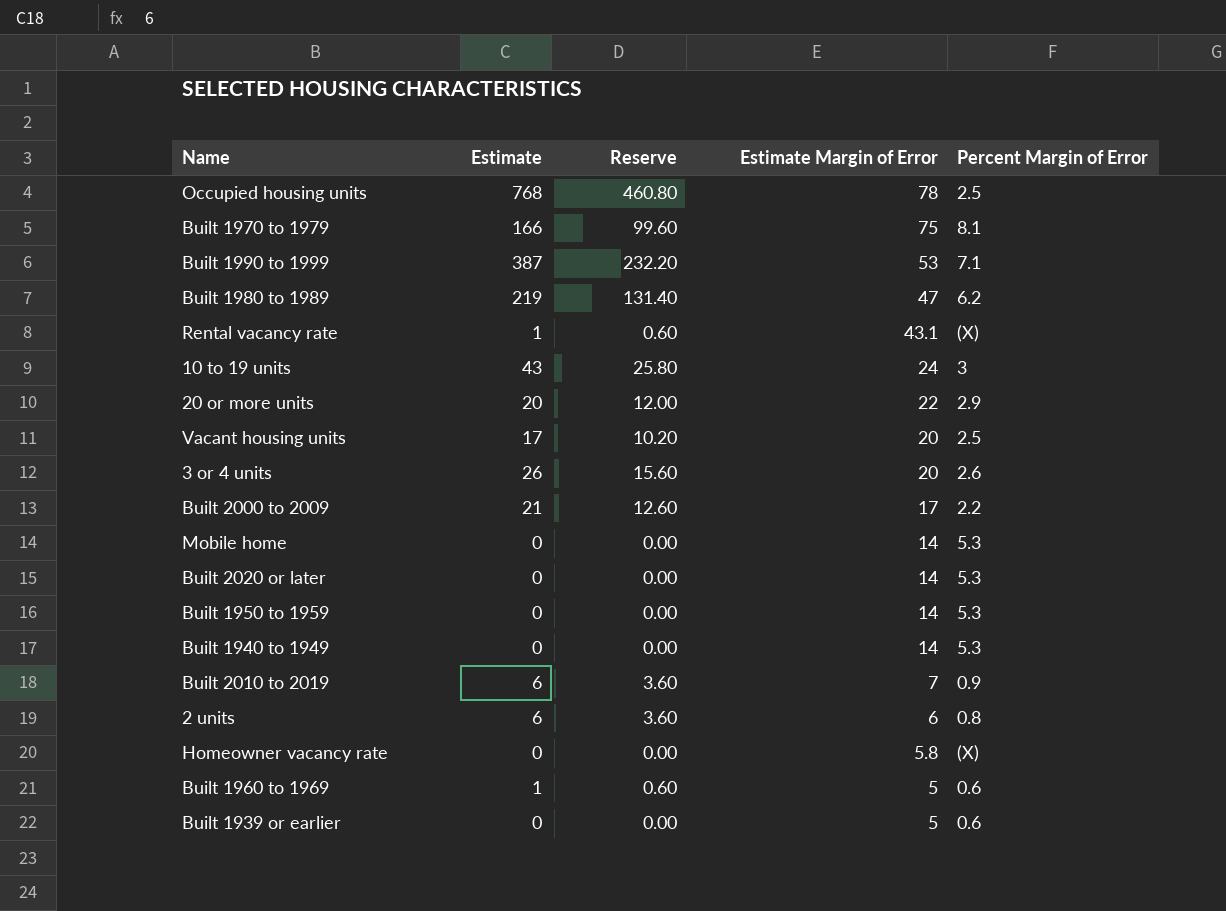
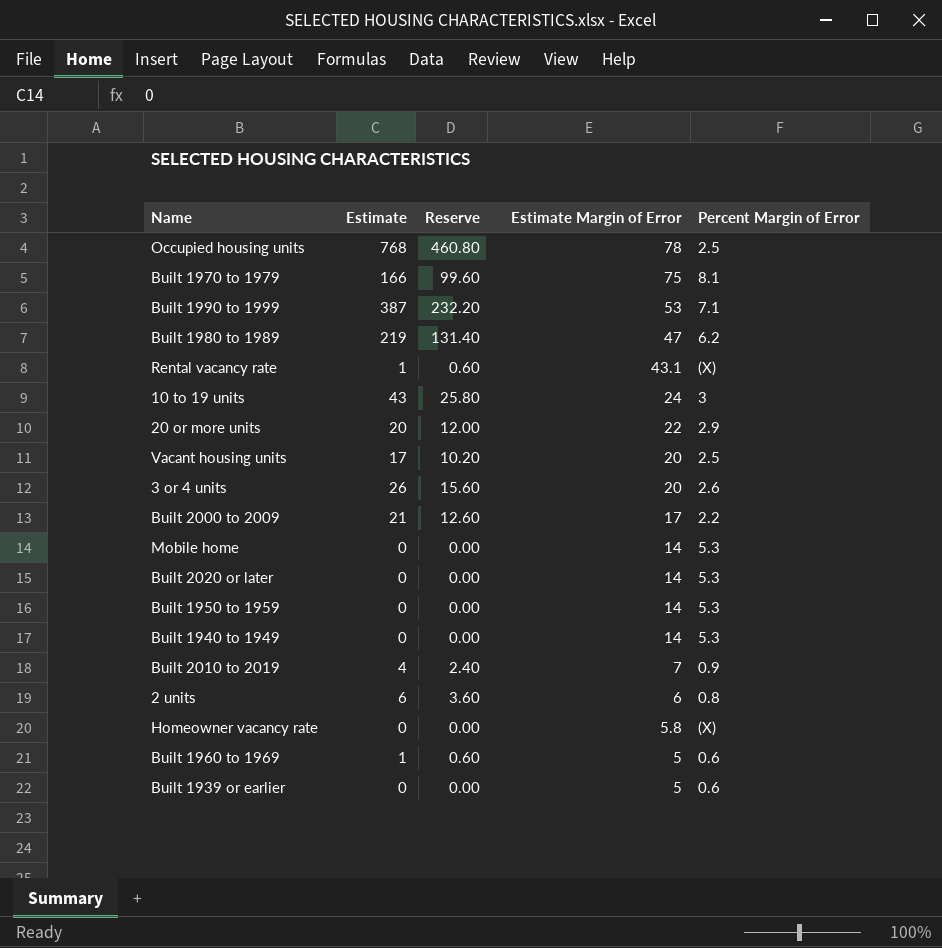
Built 2010 to 2019 | Estimate: 6 -> 4
Built 2010 to 2019 | Reserve: 3.60 -> 2.40

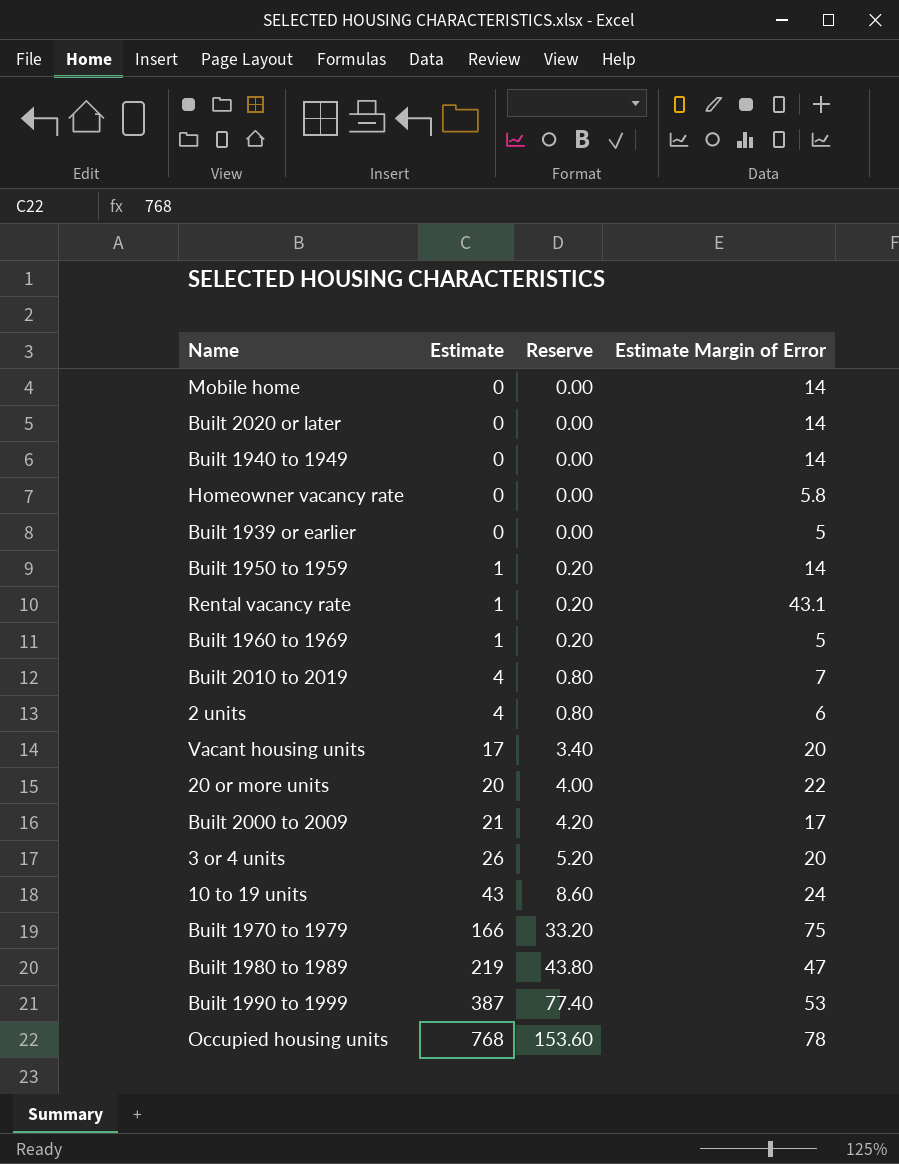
row order: Estimate Margin of Error descending -> Estimate ascending
column Percent Margin of Error | position: 5 -> none
column Reserve | formula: [Estimate] * 0.6 -> [Estimate] * 0.2
Built 1950 to 1959 | Estimate: 0 -> 1
2 units | Estimate: 6 -> 4

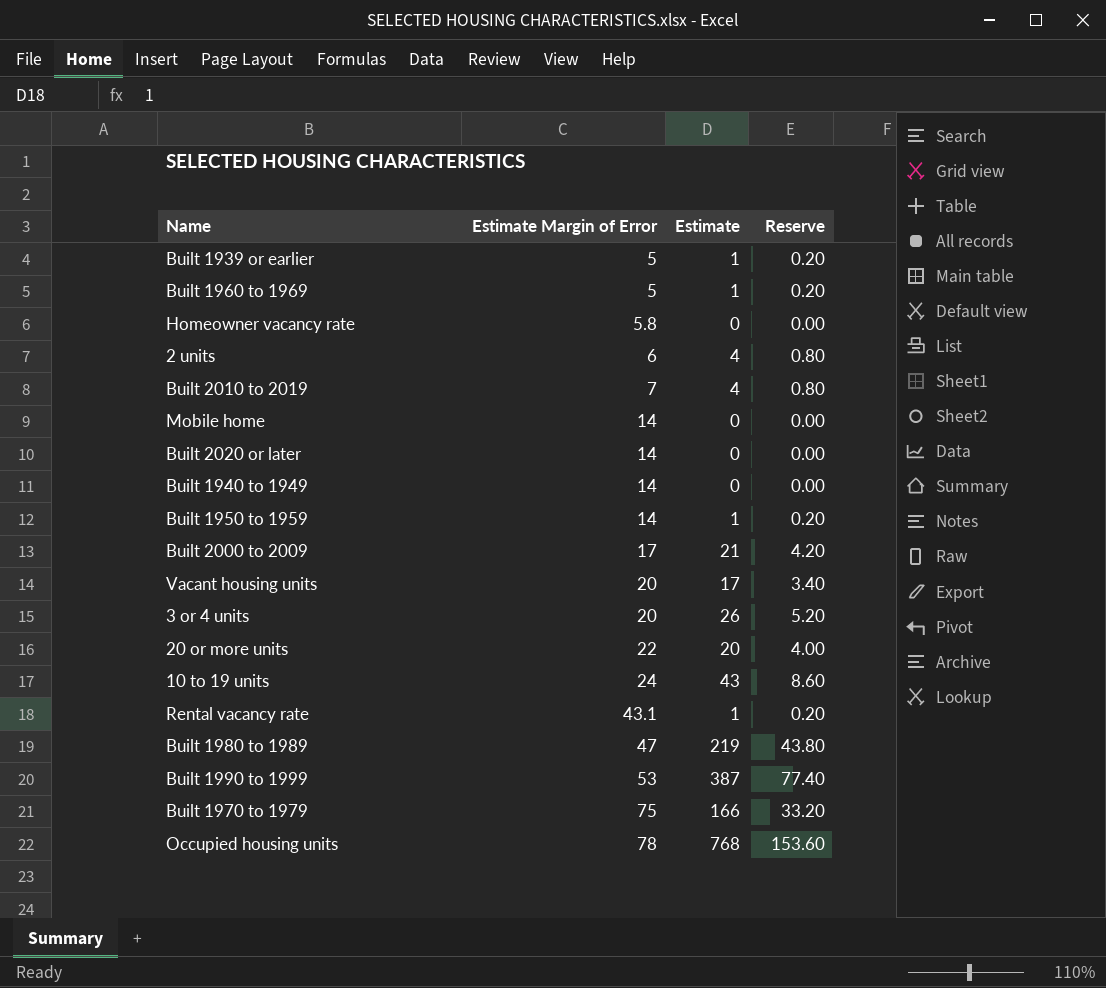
row order: Estimate ascending -> Estimate Margin of Error ascending
column Estimate Margin of Error | position: 4 -> 2
Built 1939 or earlier | Estimate: 0 -> 1
Built 1939 or earlier | Reserve: 0.00 -> 0.20

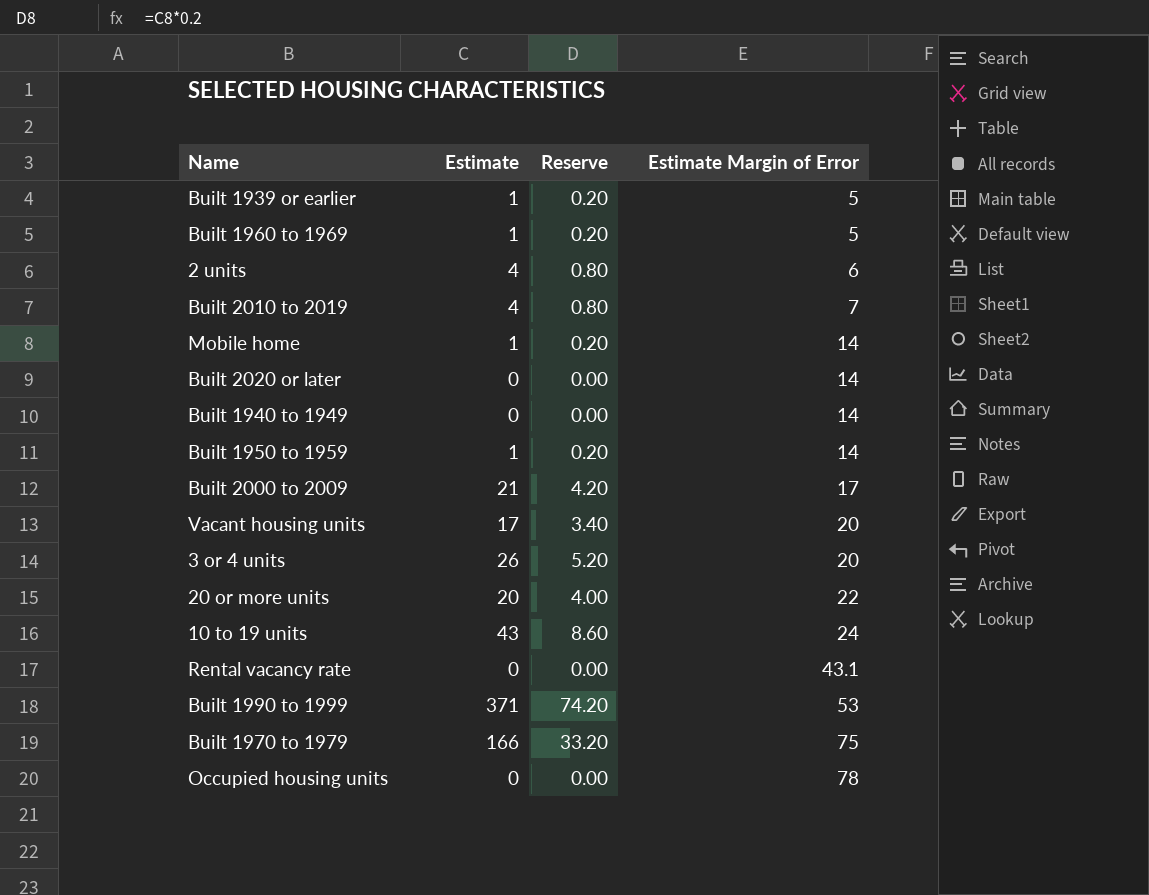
column Estimate Margin of Error | position: 2 -> 4
row Homeowner vacancy rate: 5.8 | 0 | 0.00 -> none
row Built 1980 to 1989: 47 | 219 | 43.80 -> none
Mobile home | Estimate: 0 -> 1
Mobile home | Reserve: 0.00 -> 0.20
Rental vacancy rate | Estimate: 1 -> 0
Rental vacancy rate | Reserve: 0.20 -> 0.00
Built 1990 to 1999 | Estimate: 387 -> 371
Built 1990 to 1999 | Reserve: 77.40 -> 74.20
Occupied housing units | Estimate: 768 -> 0
Occupied housing units | Reserve: 153.60 -> 0.00

